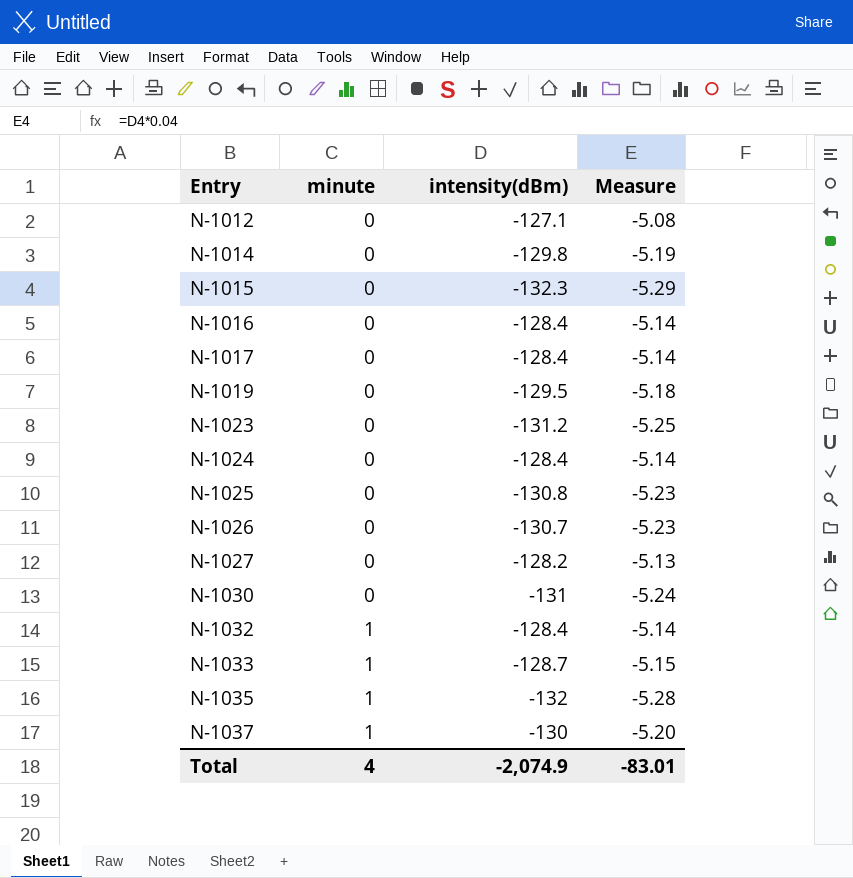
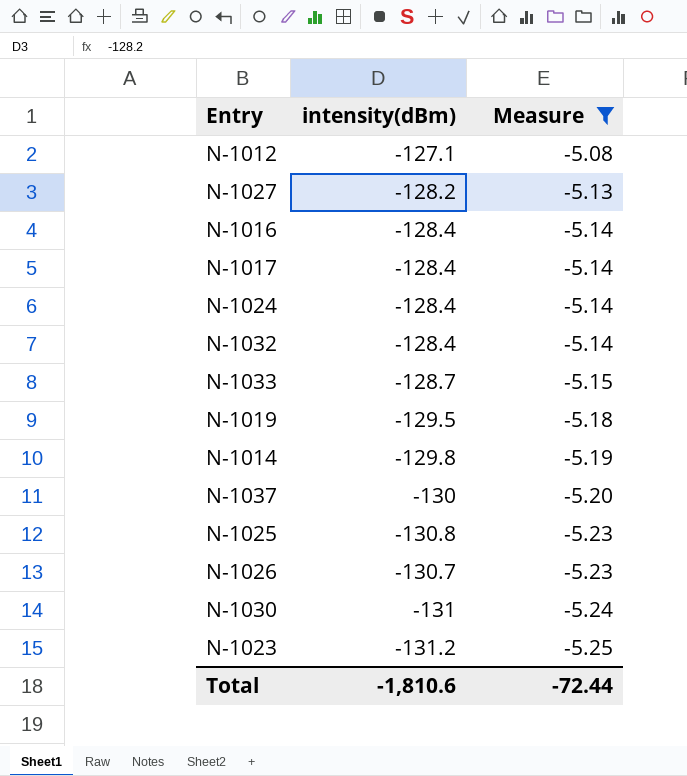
filter: none -> Measure >= -5.25
row order: Entry ascending -> Measure descending
column minute | position: 2 -> none
Total | intensity(dBm): -2,074.9 -> -1,810.6
Total | Measure: -83.01 -> -72.44

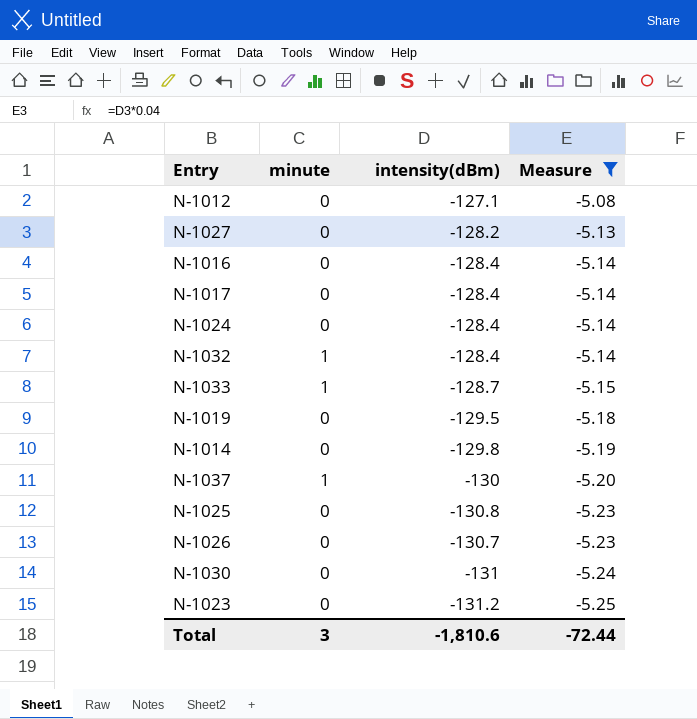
column minute | position: none -> 2

